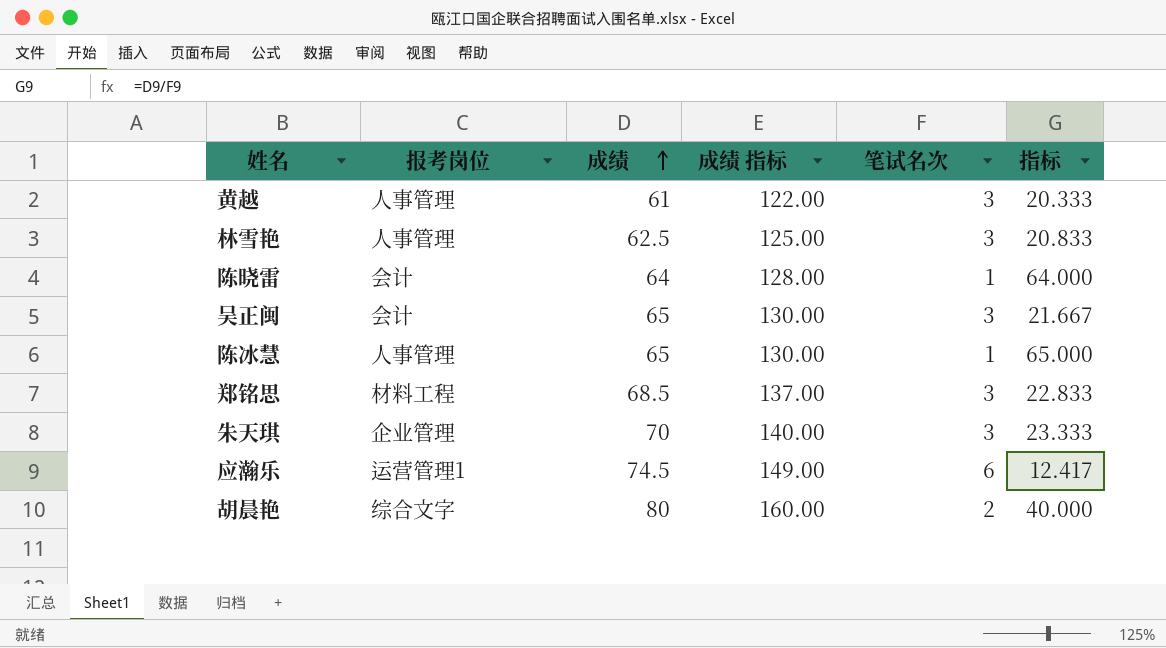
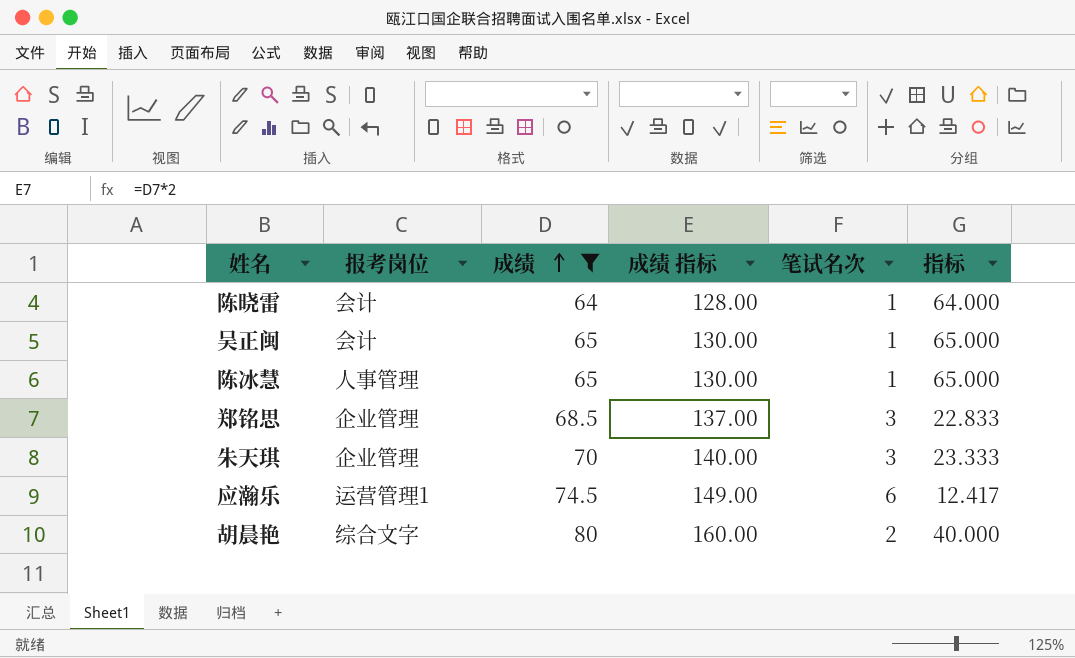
filter: none -> 成绩 >= 64
吴正闽 | 笔试名次: 3 -> 1
吴正闽 | 指标: 21.667 -> 65.000
郑铭思 | 报考岗位: 材料工程 -> 企业管理

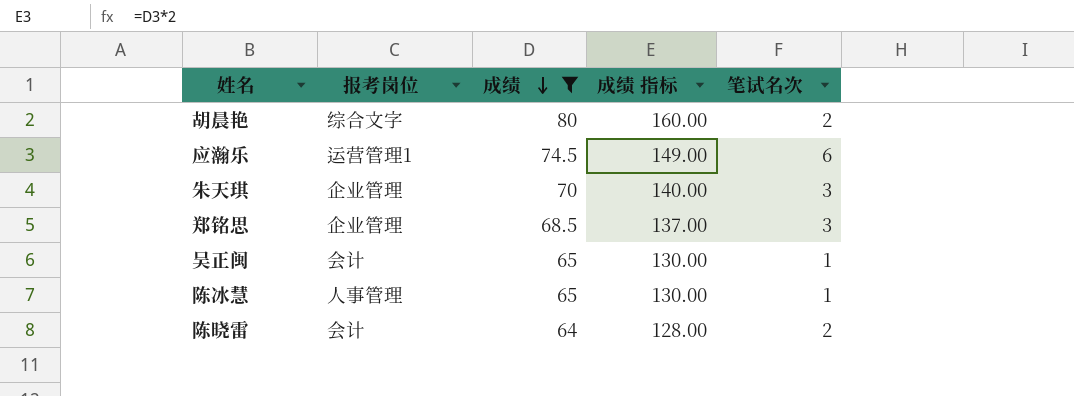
row order: 成绩 ascending -> 成绩 descending
column 指标 | formula: [成绩] / [笔试名次] -> none
陈晓雷 | 笔试名次: 1 -> 2

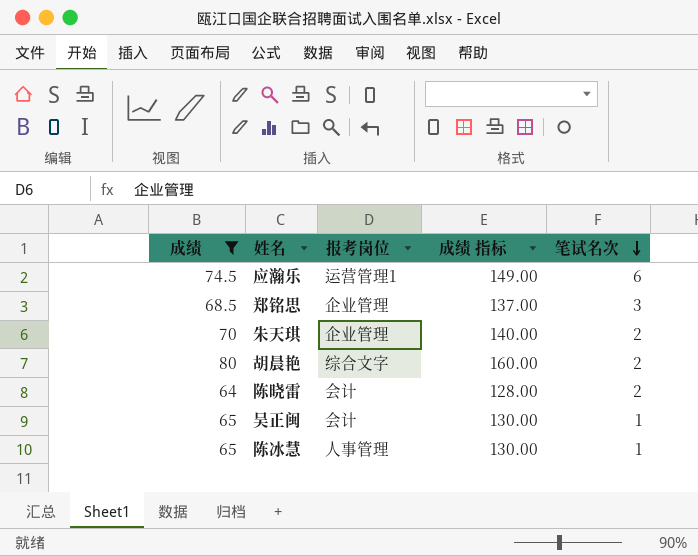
row order: 成绩 descending -> 笔试名次 descending
column 成绩 | position: 3 -> 1
朱天琪 | 笔试名次: 3 -> 2

